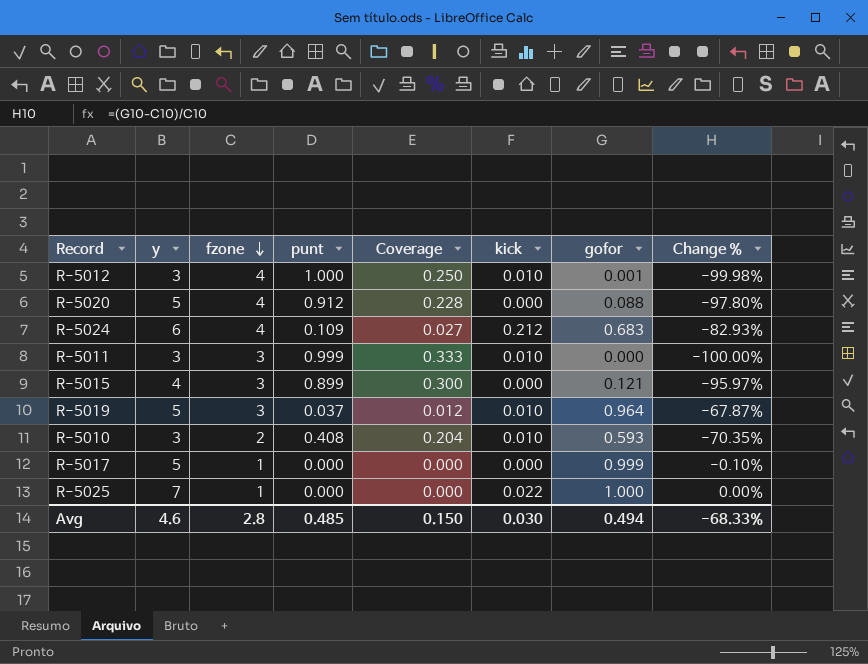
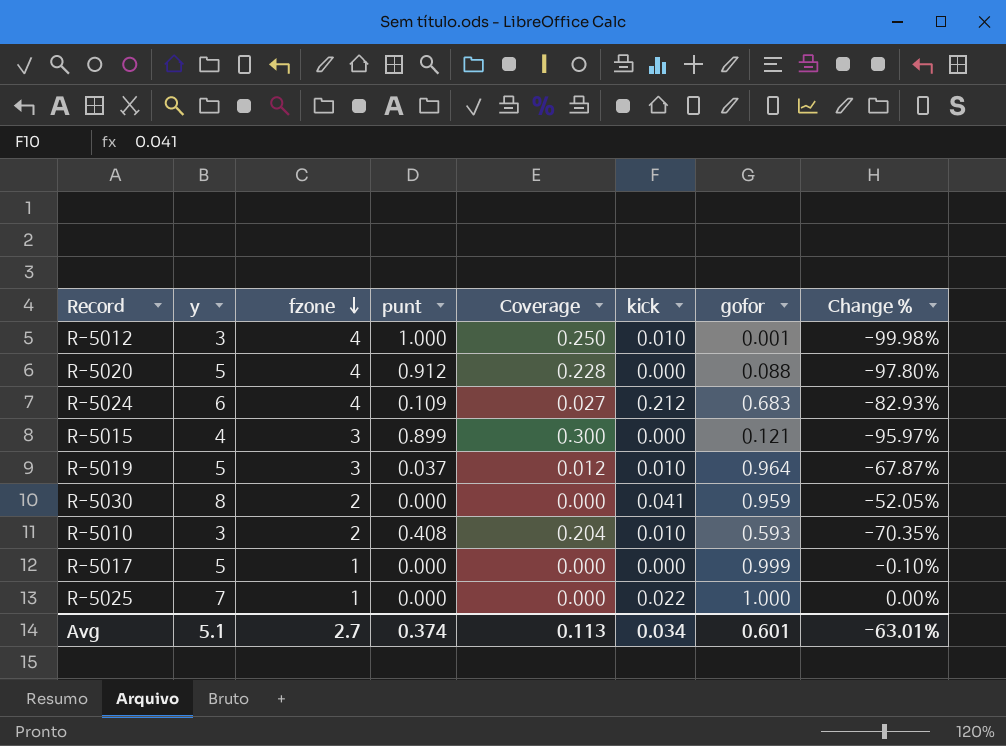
row R-5011: 3 | 3 | 0.999 | 0.333 | 0.010 | 0.000 | -100.00% -> none
row R-5030: none -> 8 | 2 | 0.000 | 0.000 | 0.041 | 0.959 | -52.05%
Avg | y: 4.6 -> 5.1
Avg | fzone: 2.8 -> 2.7
Avg | punt: 0.485 -> 0.374
Avg | Coverage: 0.150 -> 0.113
Avg | kick: 0.030 -> 0.034
Avg | gofor: 0.494 -> 0.601
Avg | Change %: -68.33% -> -63.01%

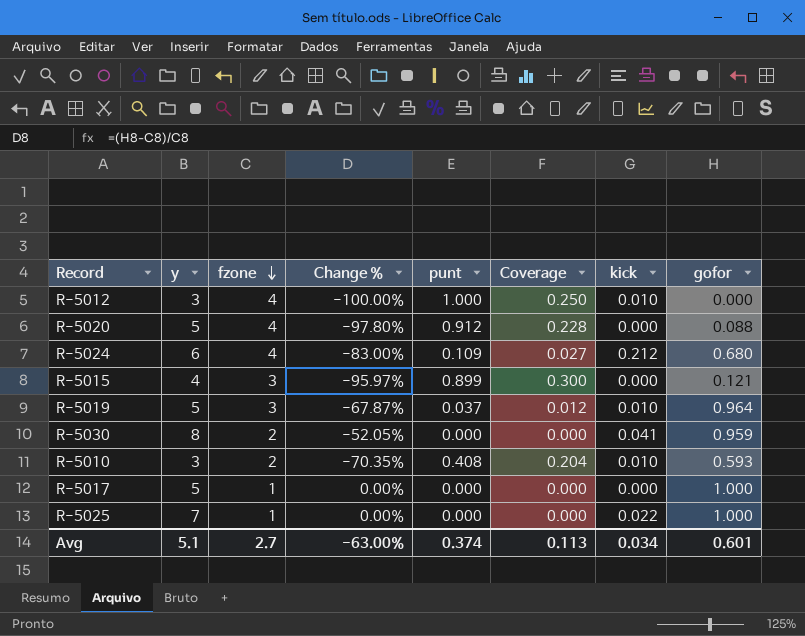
column Change % | position: 8 -> 4
R-5012 | Change %: -99.98% -> -100.00%
R-5012 | gofor: 0.001 -> 0.000
R-5024 | Change %: -82.93% -> -83.00%
R-5024 | gofor: 0.683 -> 0.680
R-5017 | Change %: -0.10% -> 0.00%
R-5017 | gofor: 0.999 -> 1.000
Avg | Change %: -63.01% -> -63.00%

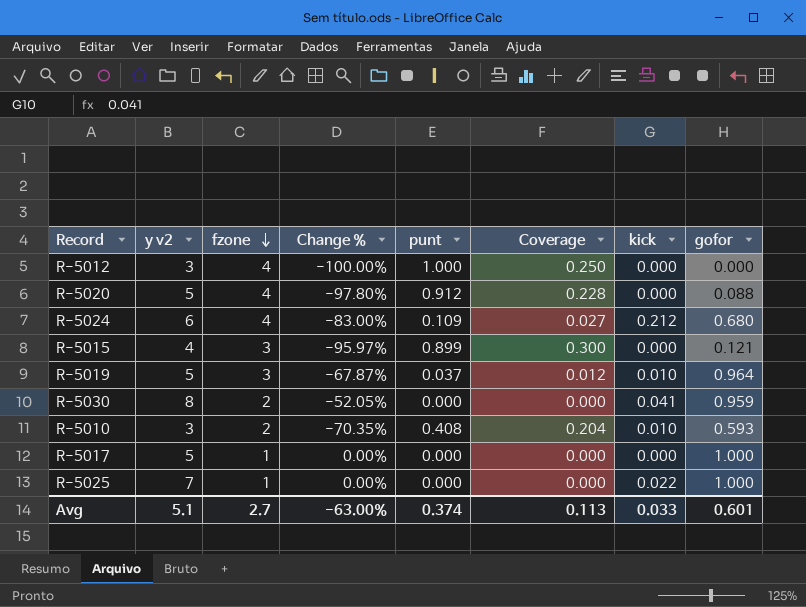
column name: y -> y v2
R-5012 | kick: 0.010 -> 0.000
Avg | kick: 0.034 -> 0.033

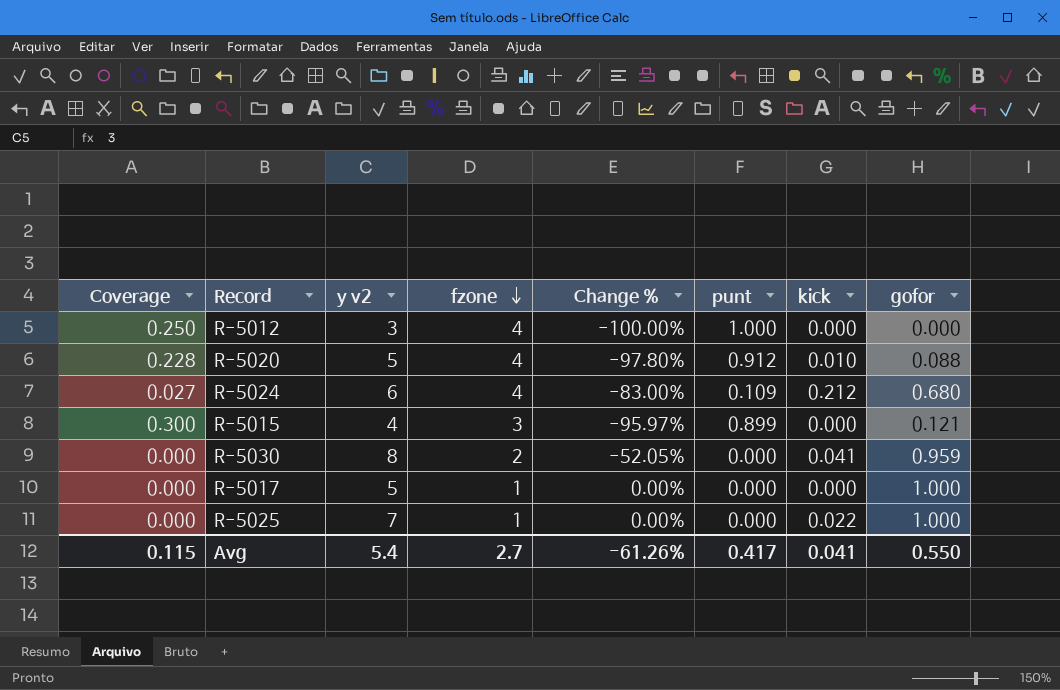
column Coverage | position: 6 -> 1
row R-5019: 5 | 3 | -67.87% | 0.037 | 0.012 | 0.010 | 0.964 -> none
row R-5010: 3 | 2 | -70.35% | 0.408 | 0.204 | 0.010 | 0.593 -> none
R-5020 | kick: 0.000 -> 0.010
Avg | Coverage: 0.113 -> 0.115
Avg | y v2: 5.1 -> 5.4
Avg | Change %: -63.00% -> -61.26%
Avg | punt: 0.374 -> 0.417
Avg | kick: 0.033 -> 0.041
Avg | gofor: 0.601 -> 0.550

